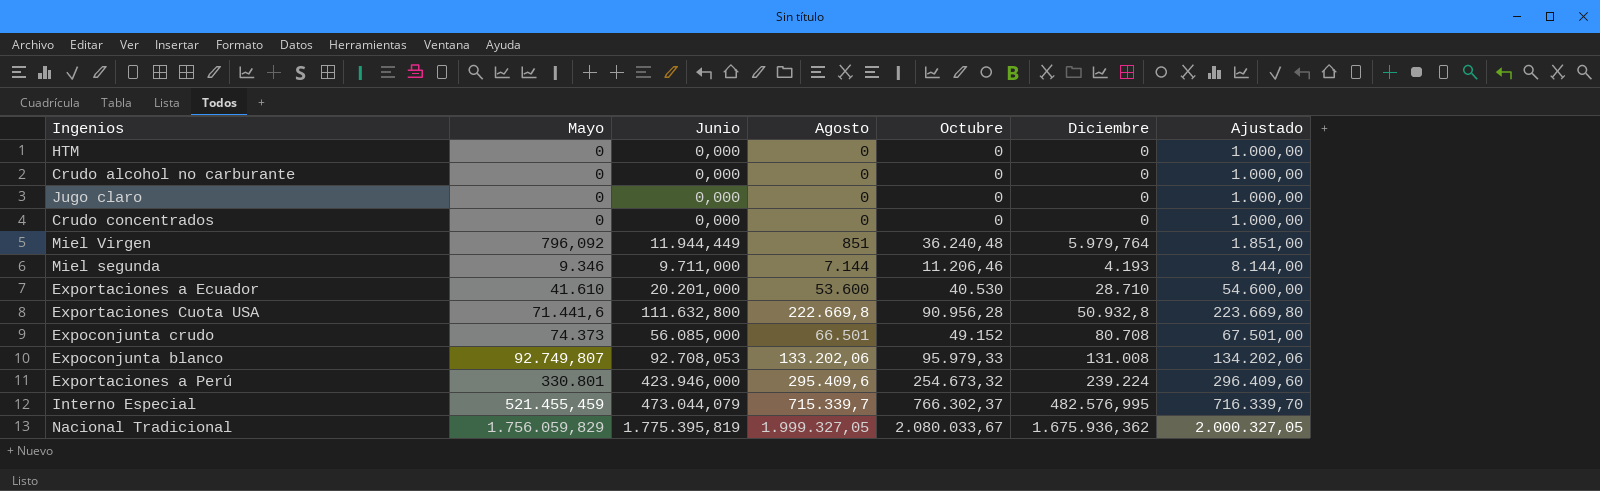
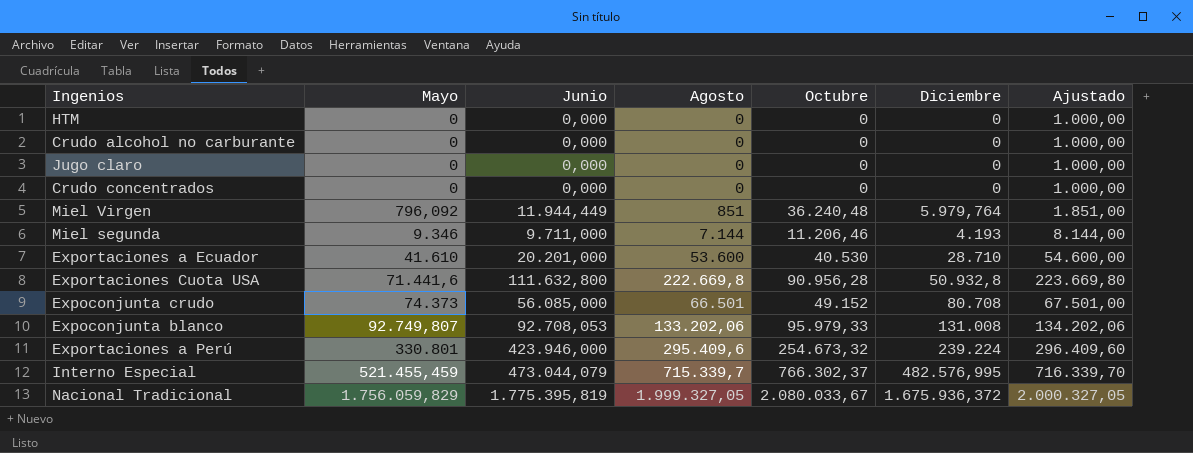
Nacional Tradicional | Diciembre: 1.675.936,362 -> 1.675.936,372

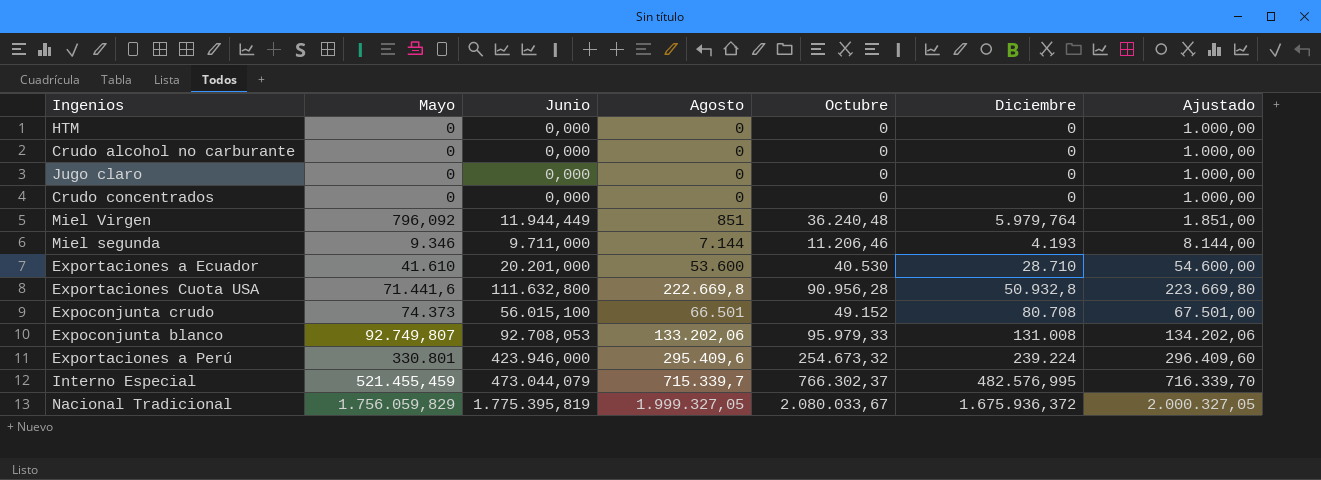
Expoconjunta crudo | Junio: 56.085,000 -> 56.015,100

